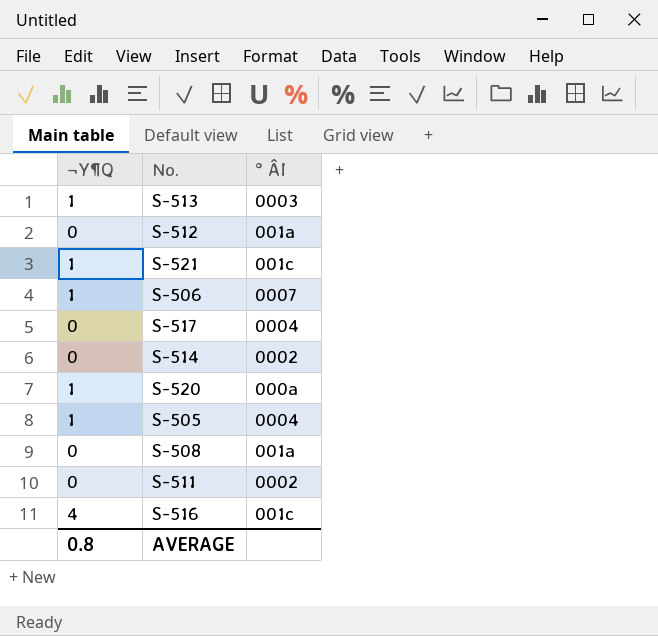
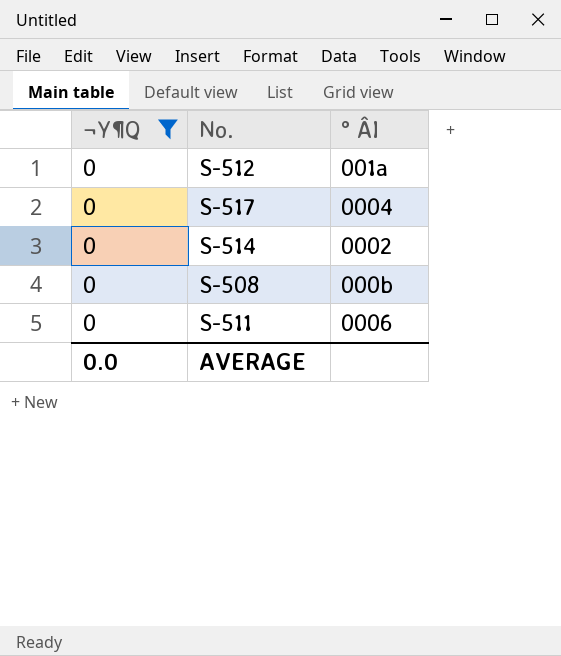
filter: none -> ¬Y¶Q = 0
S-508 | ° ÂI: 001a -> 000b
S-511 | ° ÂI: 0002 -> 0006
AVERAGE | ¬Y¶Q: 0.8 -> 0.0

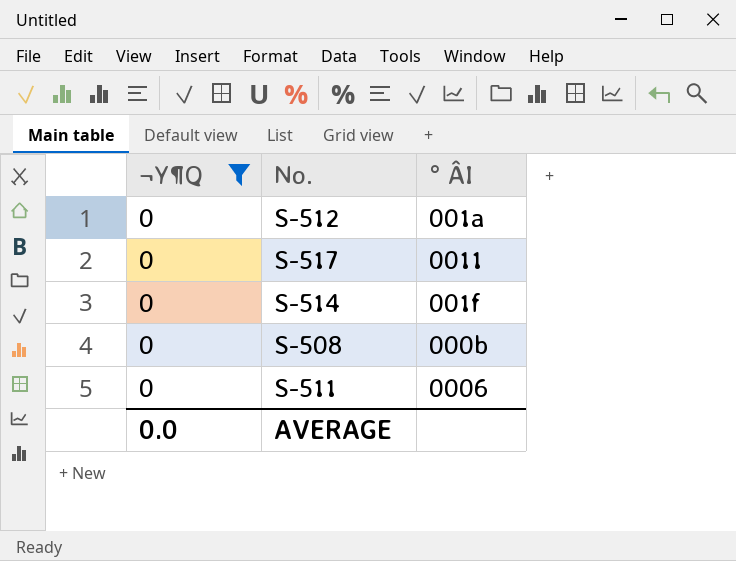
S-517 | ° ÂI: 0004 -> 0011
S-514 | ° ÂI: 0002 -> 001f

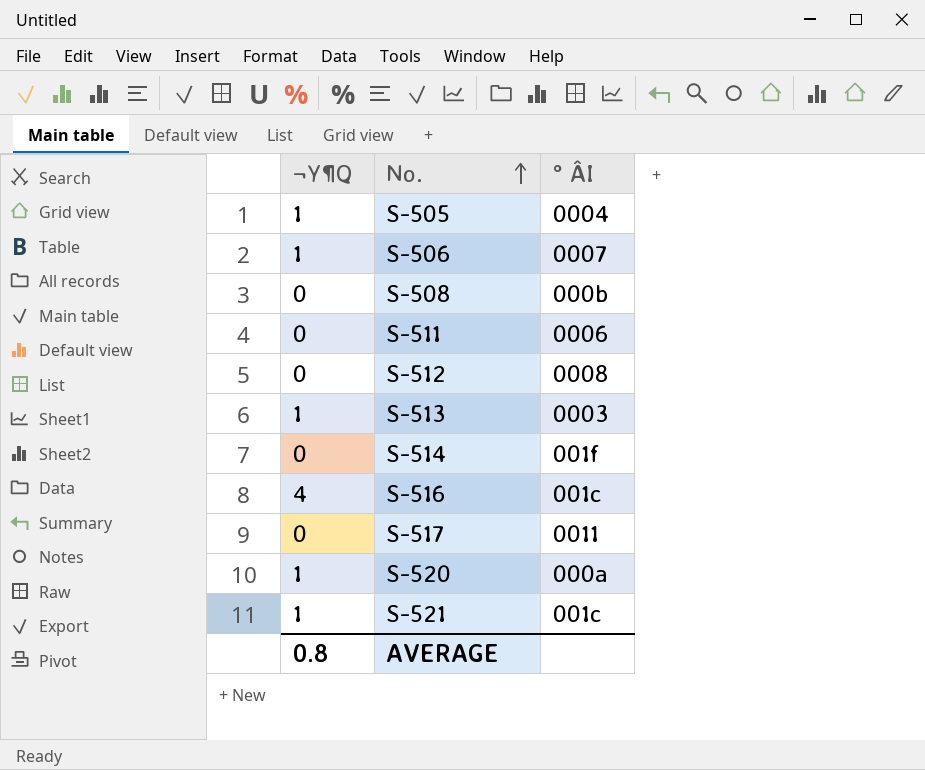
filter: ¬Y¶Q = 0 -> none
row order: none -> No. ascending
S-512 | ° ÂI: 001a -> 0008
AVERAGE | ¬Y¶Q: 0.0 -> 0.8

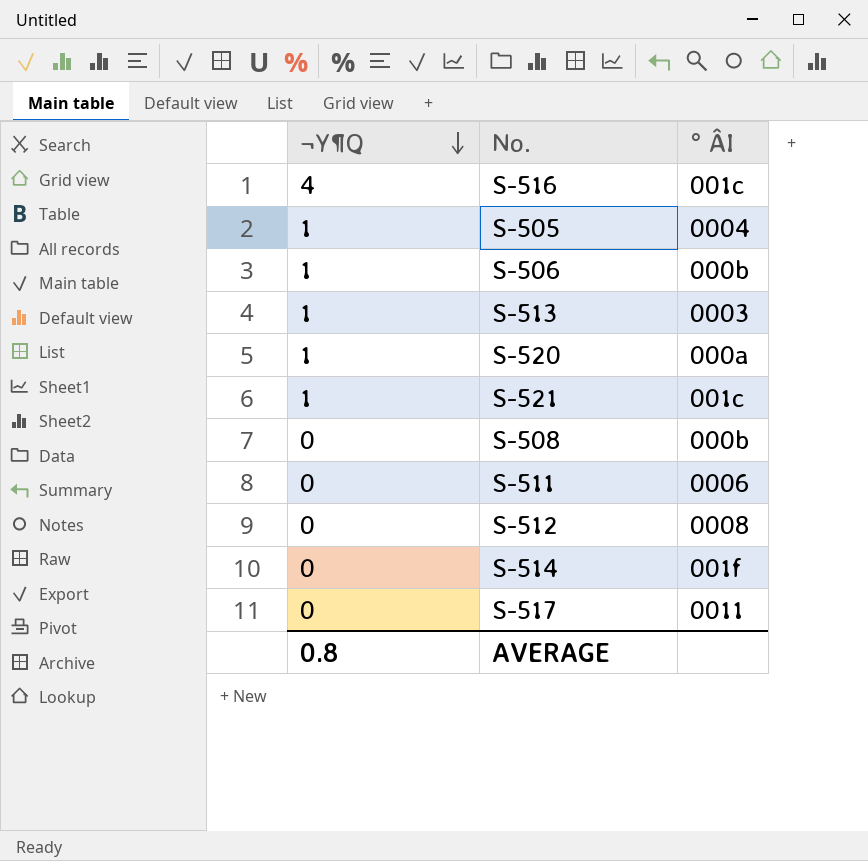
row order: No. ascending -> ¬Y¶Q descending
S-506 | ° ÂI: 0007 -> 000b

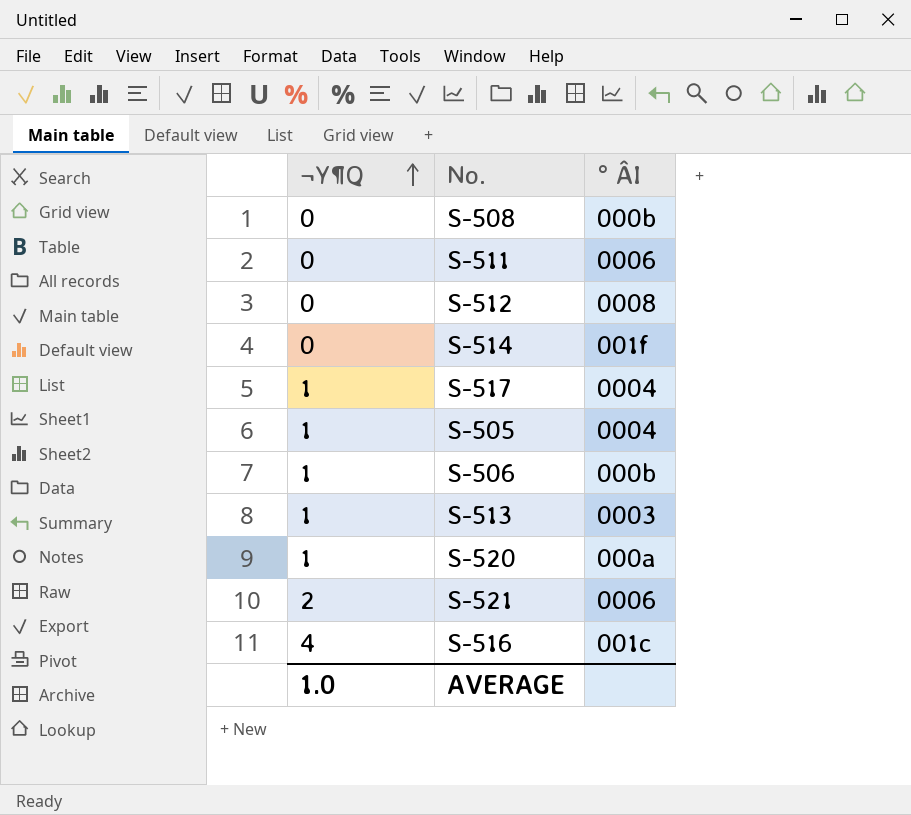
row order: ¬Y¶Q descending -> ¬Y¶Q ascending
S-517 | ¬Y¶Q: 0 -> 1
S-517 | ° ÂI: 0011 -> 0004
S-521 | ¬Y¶Q: 1 -> 2
S-521 | ° ÂI: 001c -> 0006
AVERAGE | ¬Y¶Q: 0.8 -> 1.0

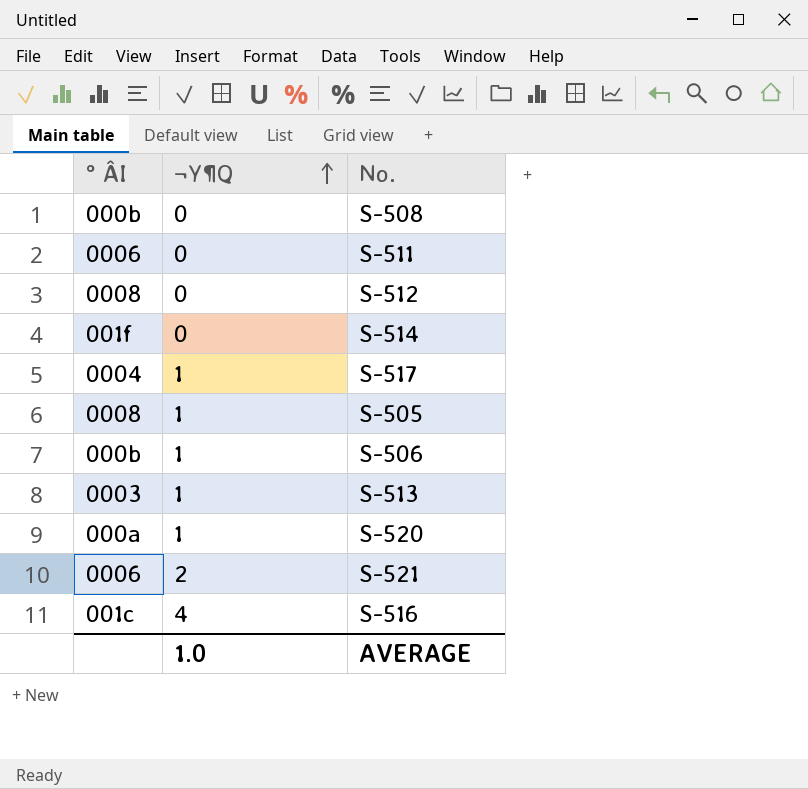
column ° ÂI | position: 3 -> 1
S-505 | ° ÂI: 0004 -> 0008

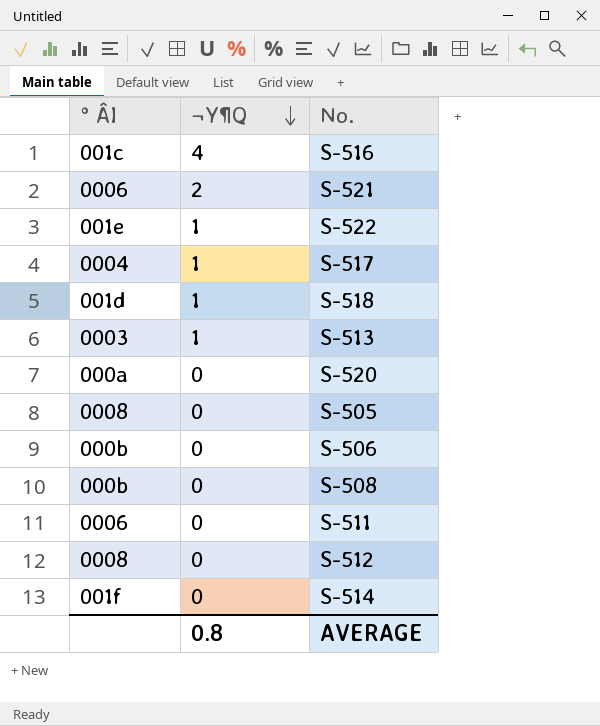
row order: ¬Y¶Q ascending -> ¬Y¶Q descending
row S-522: none -> 001e | 1
row S-518: none -> 001d | 1
S-520 | ¬Y¶Q: 1 -> 0
S-505 | ¬Y¶Q: 1 -> 0
S-506 | ¬Y¶Q: 1 -> 0
AVERAGE | ¬Y¶Q: 1.0 -> 0.8

